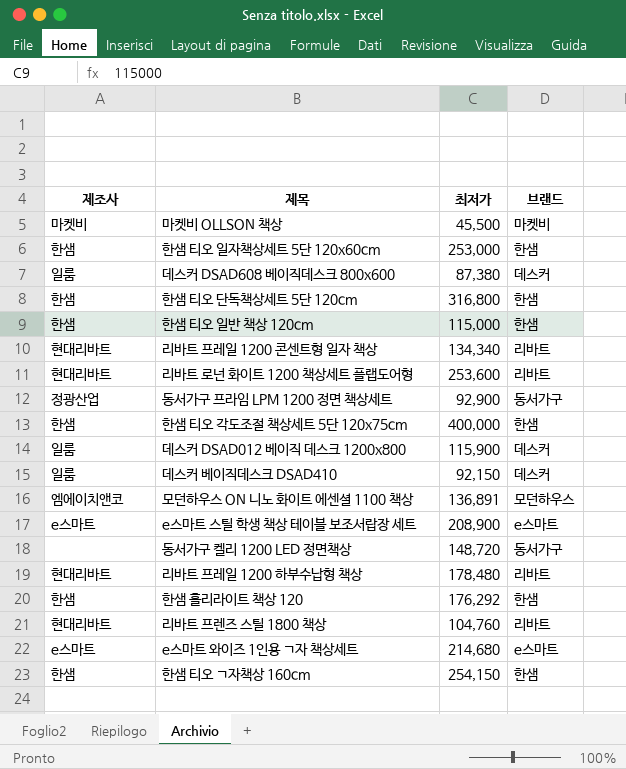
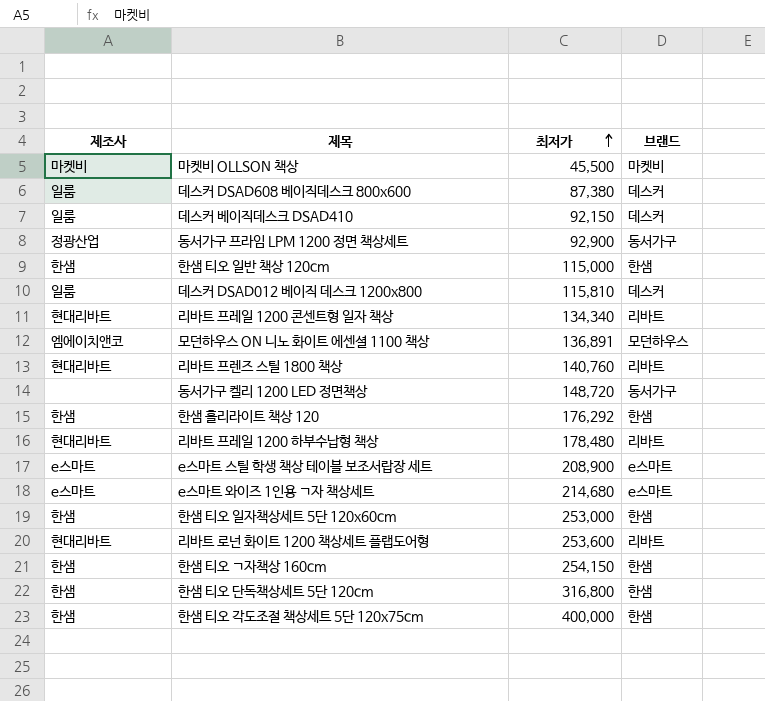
row order: none -> 최저가 ascending
데스커 DSAD012 베이직 데스크 1200x800 | 최저가: 115,900 -> 115,810
리바트 프렌즈 스틸 1800 책상 | 최저가: 104,760 -> 140,760

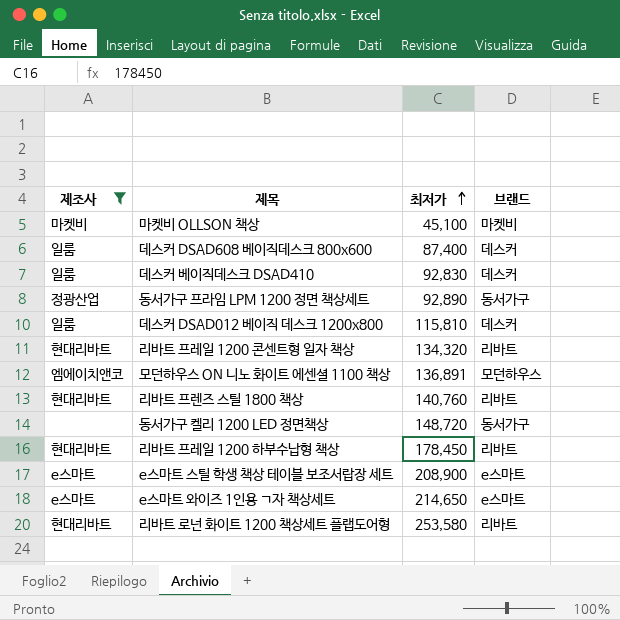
filter: none -> 제조사 != 한샘
마켓비 OLLSON 책상 | 최저가: 45,500 -> 45,100
데스커 DSAD608 베이직데스크 800x600 | 최저가: 87,380 -> 87,400
데스커 베이직데스크 DSAD410 | 최저가: 92,150 -> 92,830
동서가구 프라임 LPM 1200 정면 책상세트 | 최저가: 92,900 -> 92,890
리바트 프레일 1200 콘센트형 일자 책상 | 최저가: 134,340 -> 134,320
리바트 프레일 1200 하부수납형 책상 | 최저가: 178,480 -> 178,450
e스마트 와이즈 1인용 ㄱ자 책상세트 | 최저가: 214,680 -> 214,650
리바트 로넌 화이트 1200 책상세트 플랩도어형 | 최저가: 253,600 -> 253,580

